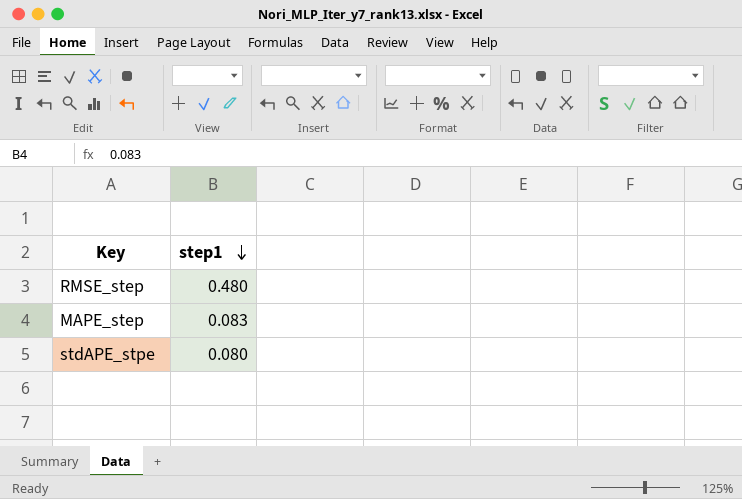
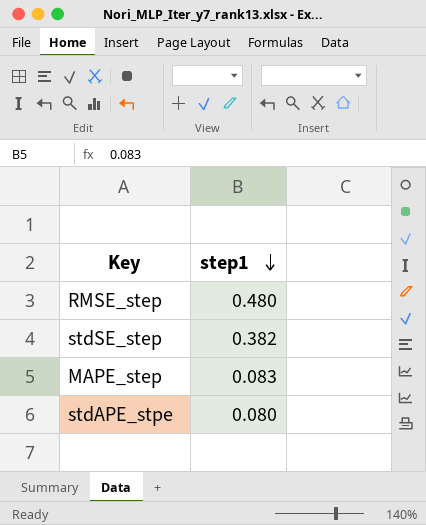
row stdSE_step: none -> 0.382

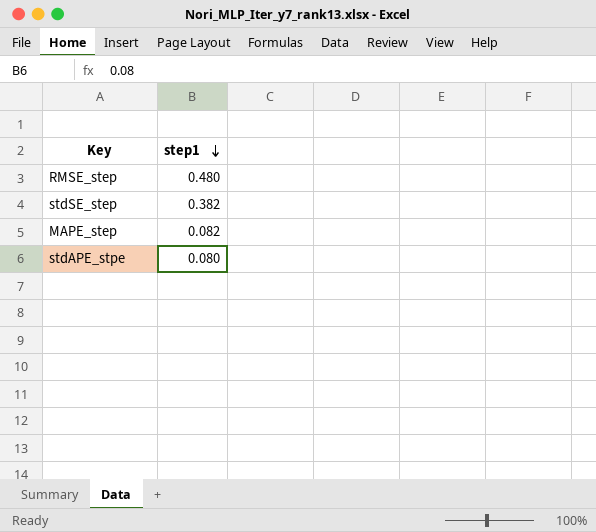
MAPE_step | step1: 0.083 -> 0.082

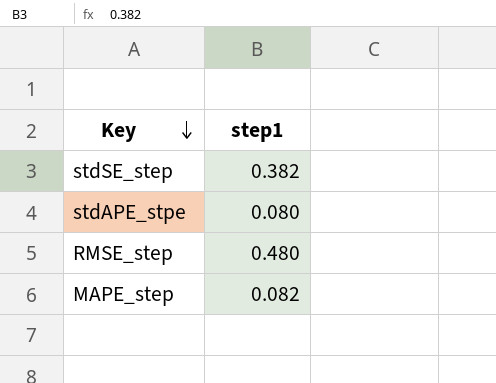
row order: step1 descending -> Key descending

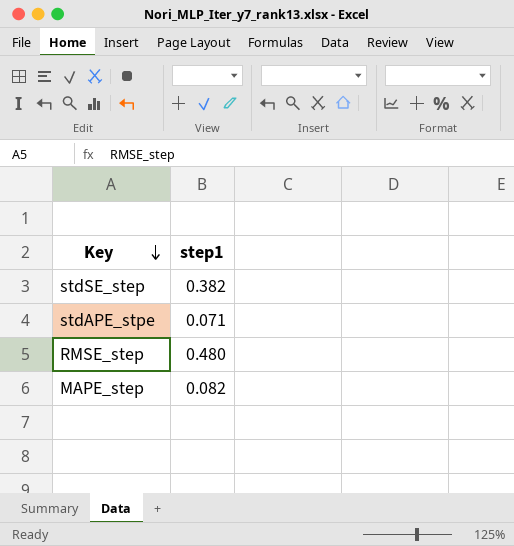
stdAPE_stpe | step1: 0.080 -> 0.071

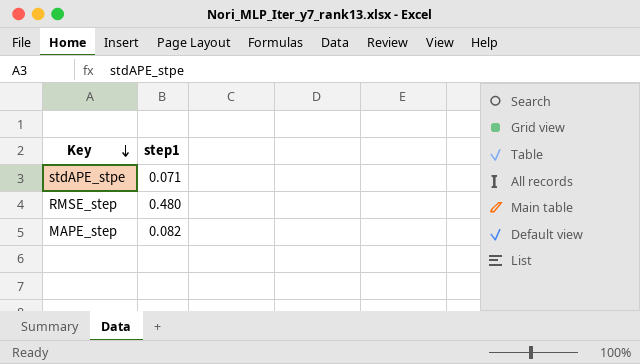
row stdSE_step: 0.382 -> none

